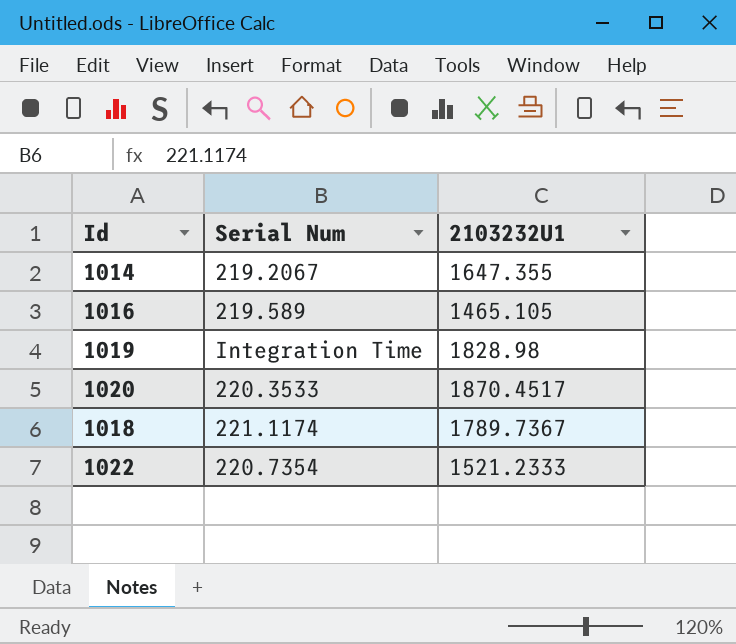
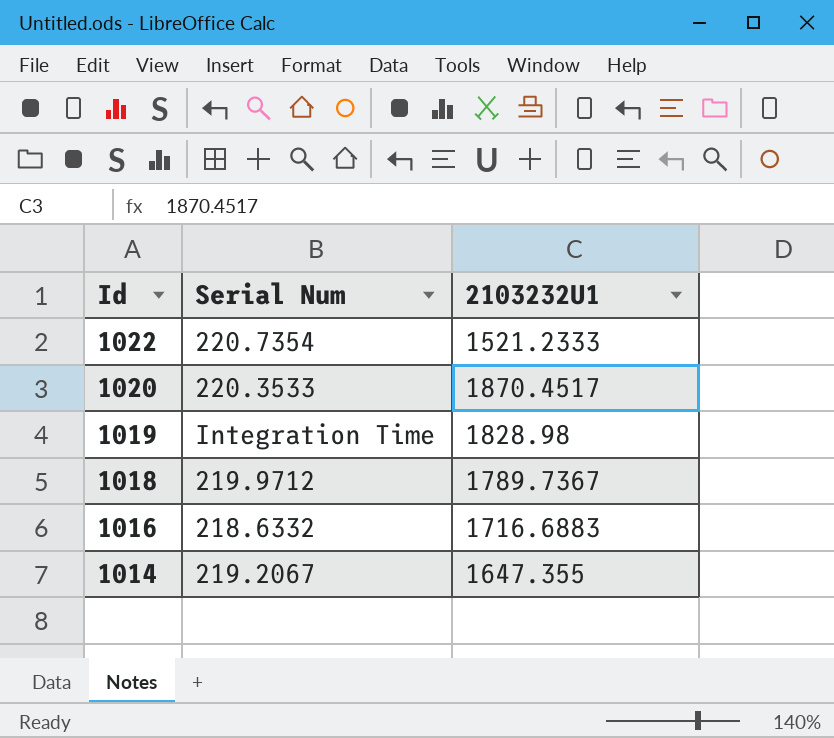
row order: none -> Id descending
1018 | Serial Num: 221.1174 -> 219.9712
1016 | Serial Num: 219.589 -> 218.6332
1016 | 2103232U1: 1465.105 -> 1716.6883

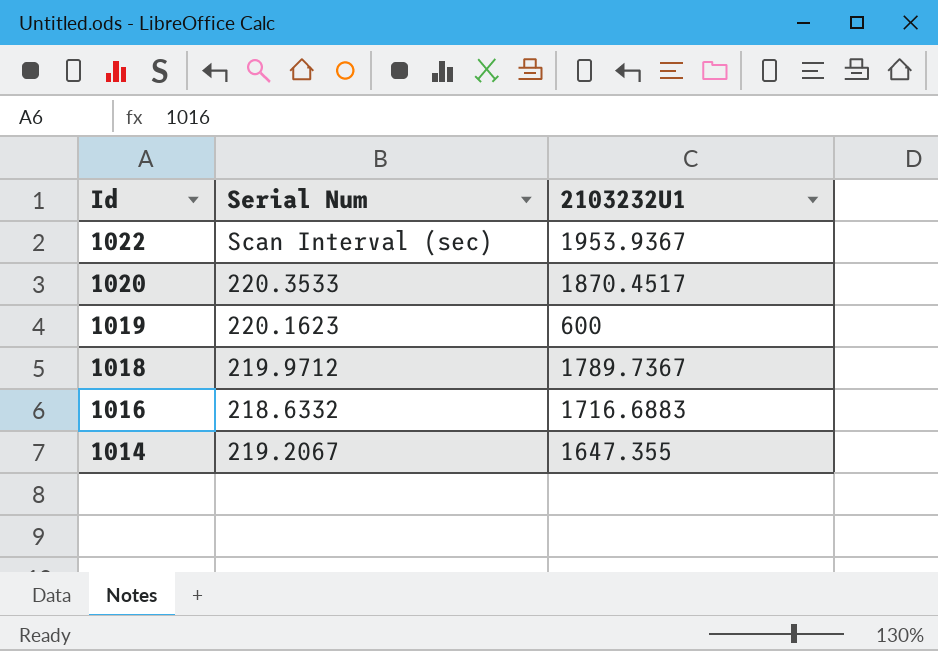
1022 | Serial Num: 220.7354 -> Scan Interval (sec)
1022 | 2103232U1: 1521.2333 -> 1953.9367
1019 | Serial Num: Integration Time -> 220.1623
1019 | 2103232U1: 1828.98 -> 600

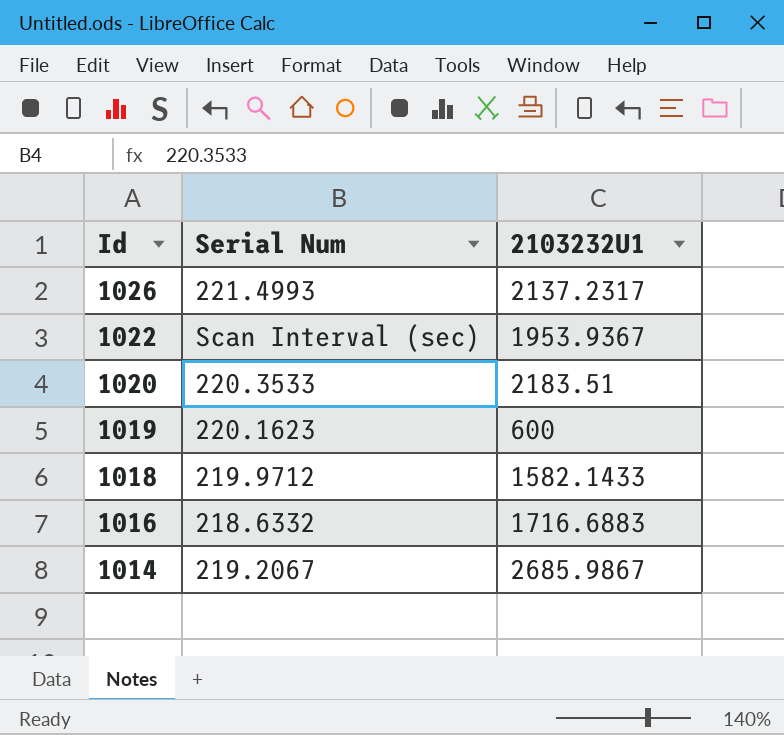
row 1026: none -> 221.4993 | 2137.2317
1020 | 2103232U1: 1870.4517 -> 2183.51
1018 | 2103232U1: 1789.7367 -> 1582.1433
1014 | 2103232U1: 1647.355 -> 2685.9867

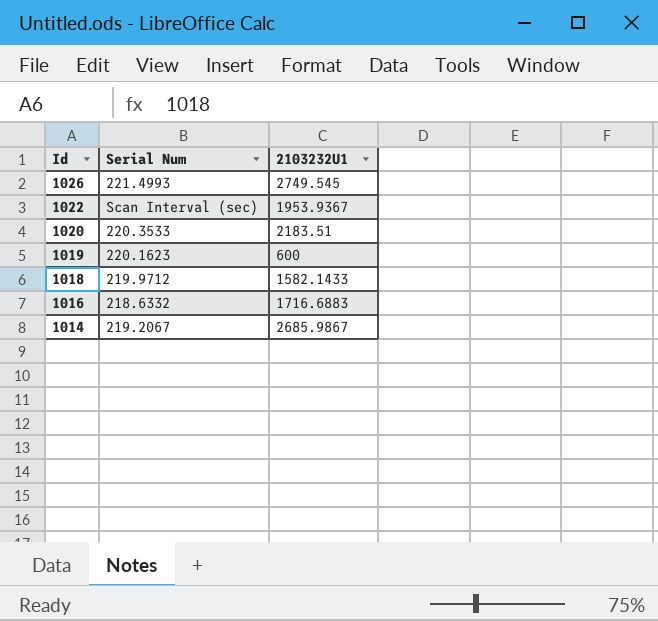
1026 | 2103232U1: 2137.2317 -> 2749.545

